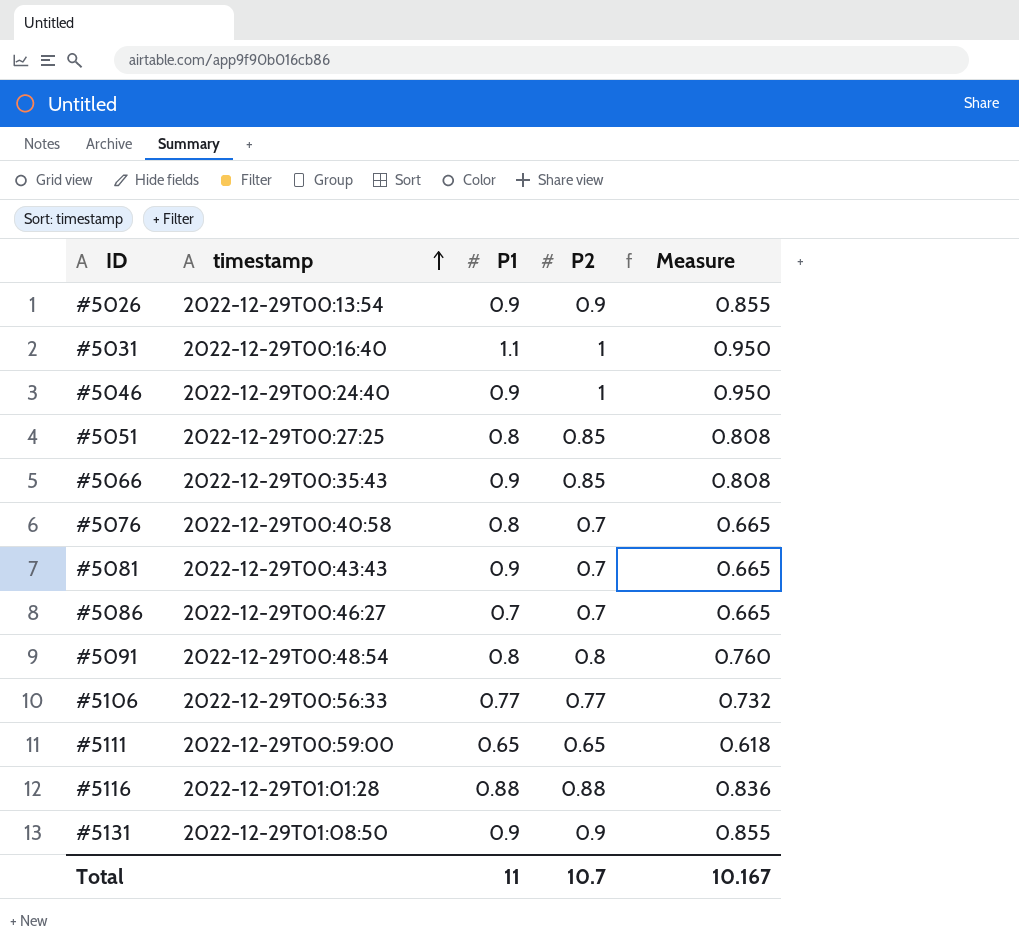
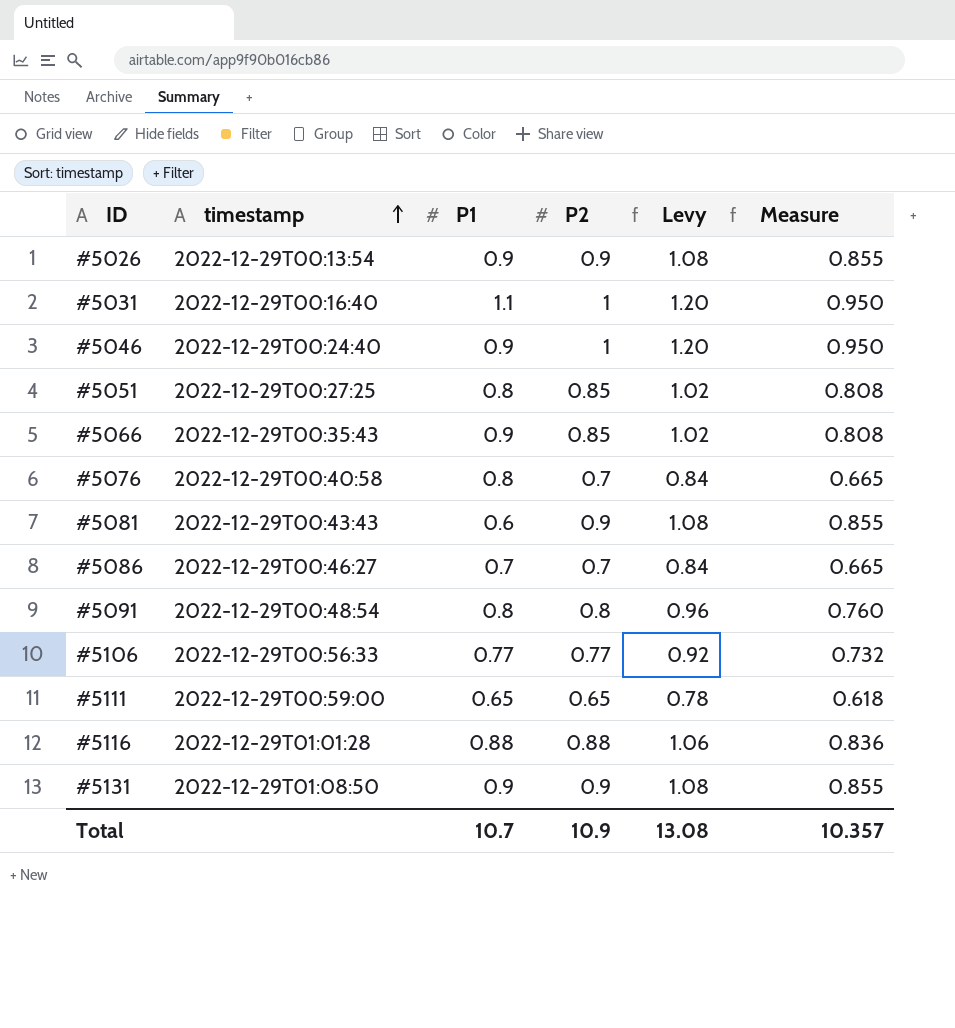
column Levy | formula: none -> [P2] * 1.2
#5081 | P1: 0.9 -> 0.6
#5081 | P2: 0.7 -> 0.9
#5081 | Measure: 0.665 -> 0.855
Total | P1: 11 -> 10.7
Total | P2: 10.7 -> 10.9
Total | Measure: 10.167 -> 10.357

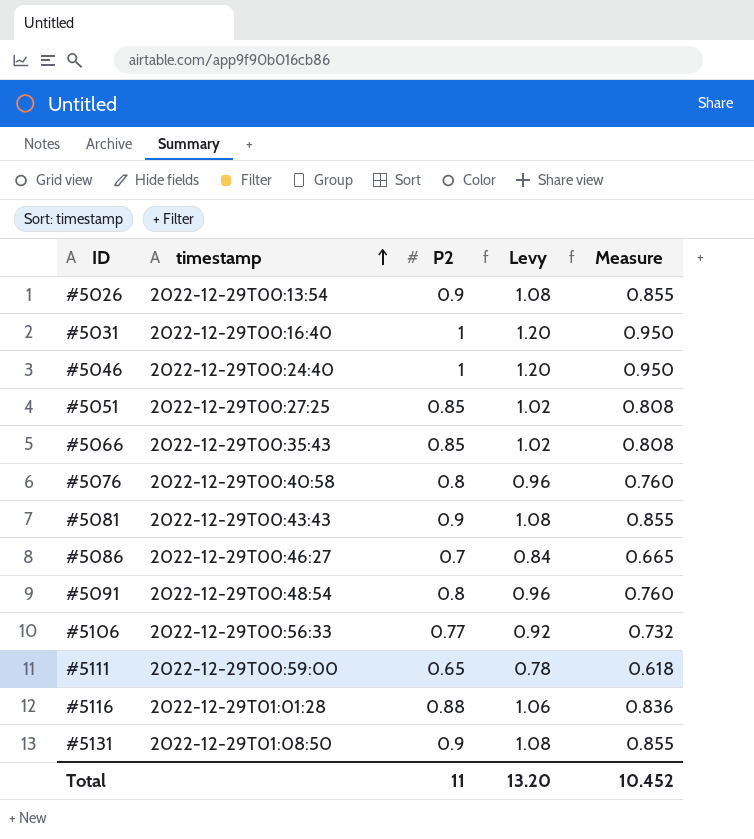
column P1 | position: 3 -> none
#5076 | P2: 0.7 -> 0.8
#5076 | Levy: 0.84 -> 0.96
#5076 | Measure: 0.665 -> 0.760
Total | P2: 10.9 -> 11
Total | Levy: 13.08 -> 13.20
Total | Measure: 10.357 -> 10.452

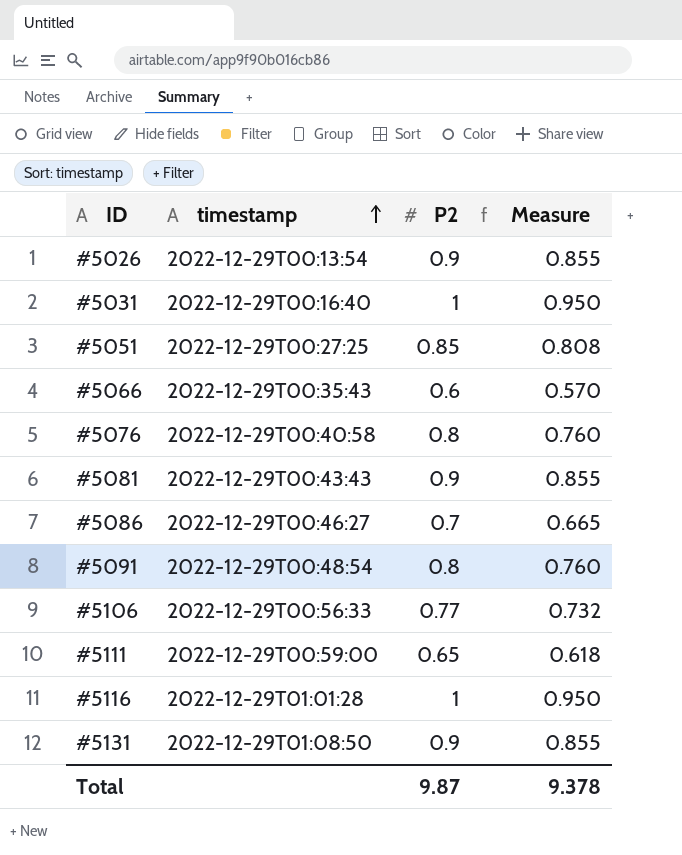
column Levy | formula: [P2] * 1.2 -> none
row #5046: 2022-12-29T00:24:40 | 1 | 1.20 | 0.950 -> none
#5066 | P2: 0.85 -> 0.6
#5066 | Measure: 0.808 -> 0.570
#5116 | P2: 0.88 -> 1
#5116 | Measure: 0.836 -> 0.950
Total | P2: 11 -> 9.87
Total | Measure: 10.452 -> 9.378

